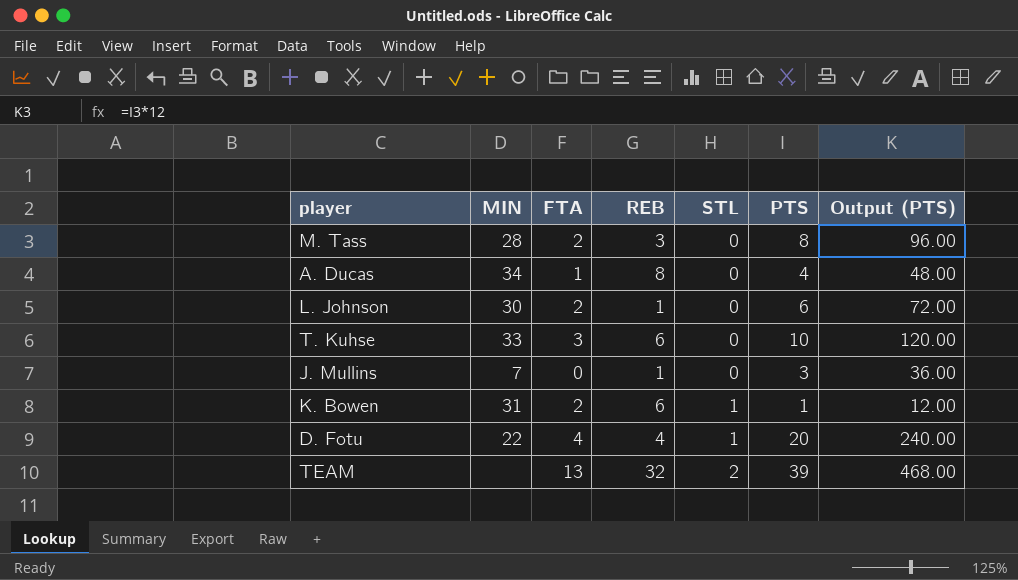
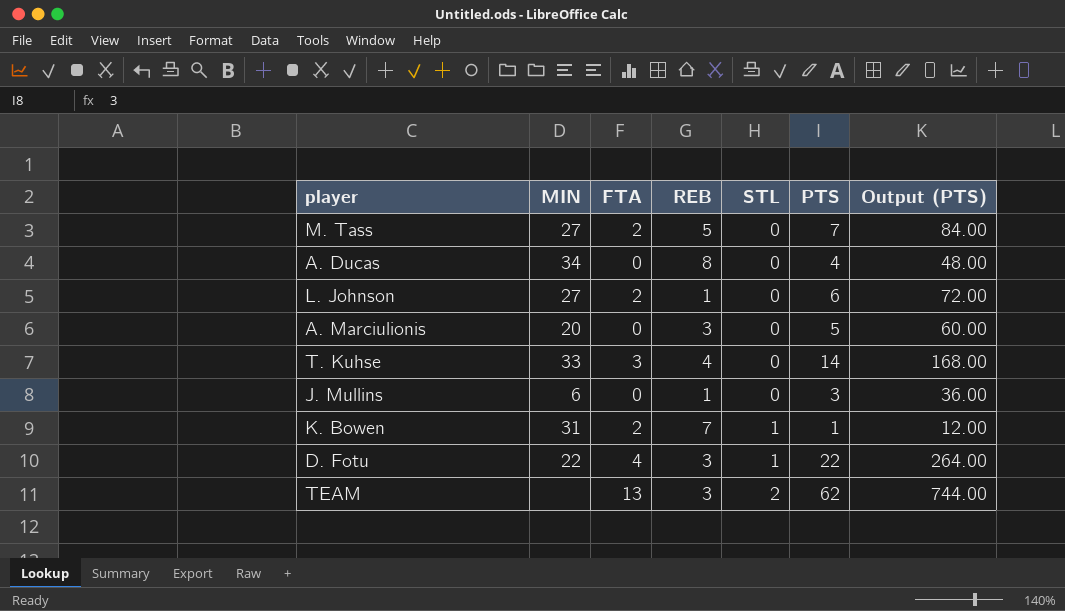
M. Tass | MIN: 28 -> 27
M. Tass | REB: 3 -> 5
M. Tass | PTS: 8 -> 7
M. Tass | Output (PTS): 96.00 -> 84.00
A. Ducas | FTA: 1 -> 0
L. Johnson | MIN: 30 -> 27
row A. Marciulionis: none -> 20 | 0 | 3 | 0 | 5 | 60.00
T. Kuhse | REB: 6 -> 4
T. Kuhse | PTS: 10 -> 14
T. Kuhse | Output (PTS): 120.00 -> 168.00
J. Mullins | MIN: 7 -> 6
K. Bowen | REB: 6 -> 7
D. Fotu | REB: 4 -> 3
D. Fotu | PTS: 20 -> 22
D. Fotu | Output (PTS): 240.00 -> 264.00
TEAM | REB: 32 -> 3
TEAM | PTS: 39 -> 62
TEAM | Output (PTS): 468.00 -> 744.00

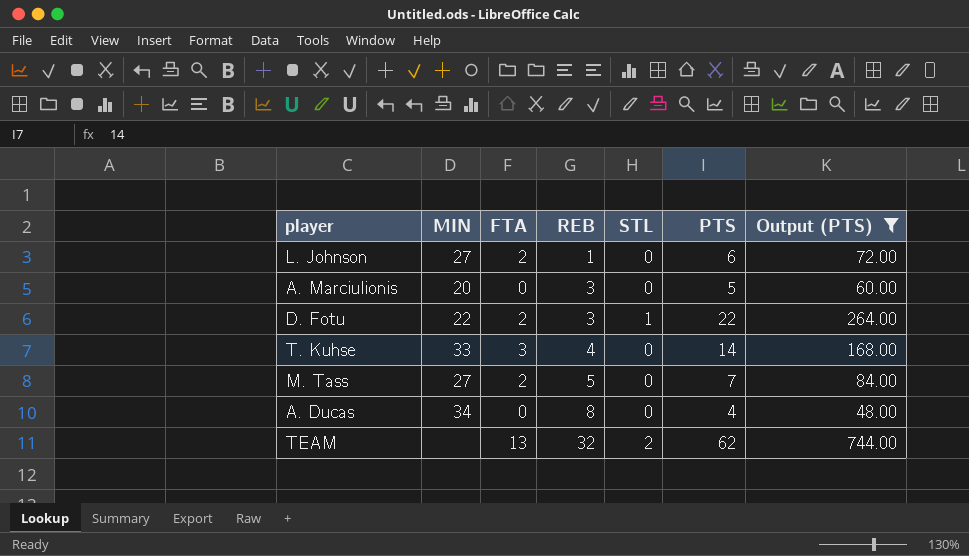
filter: none -> Output (PTS) >= 48.00
row order: STL ascending -> REB ascending
D. Fotu | FTA: 4 -> 2
TEAM | REB: 3 -> 32

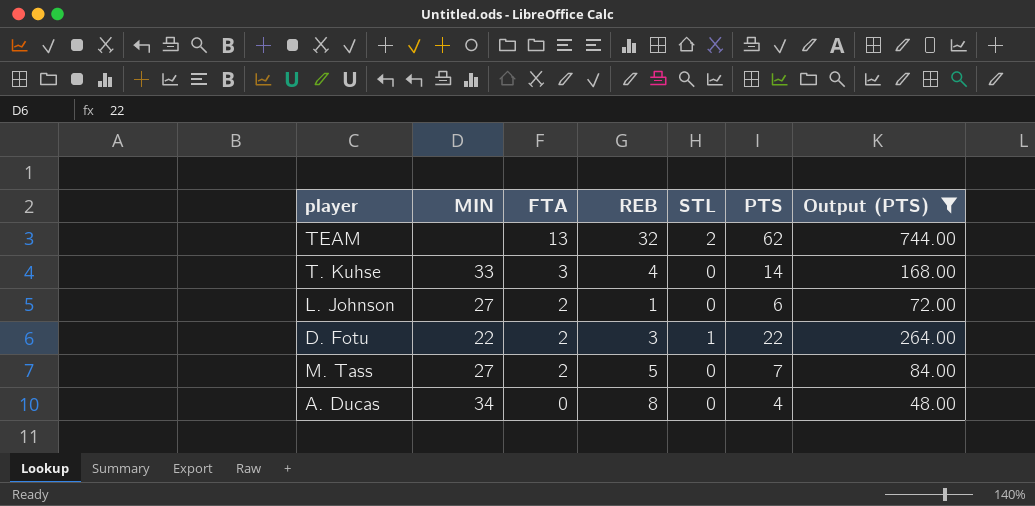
row order: REB ascending -> FTA descending
row A. Marciulionis: 20 | 0 | 3 | 0 | 5 | 60.00 -> none

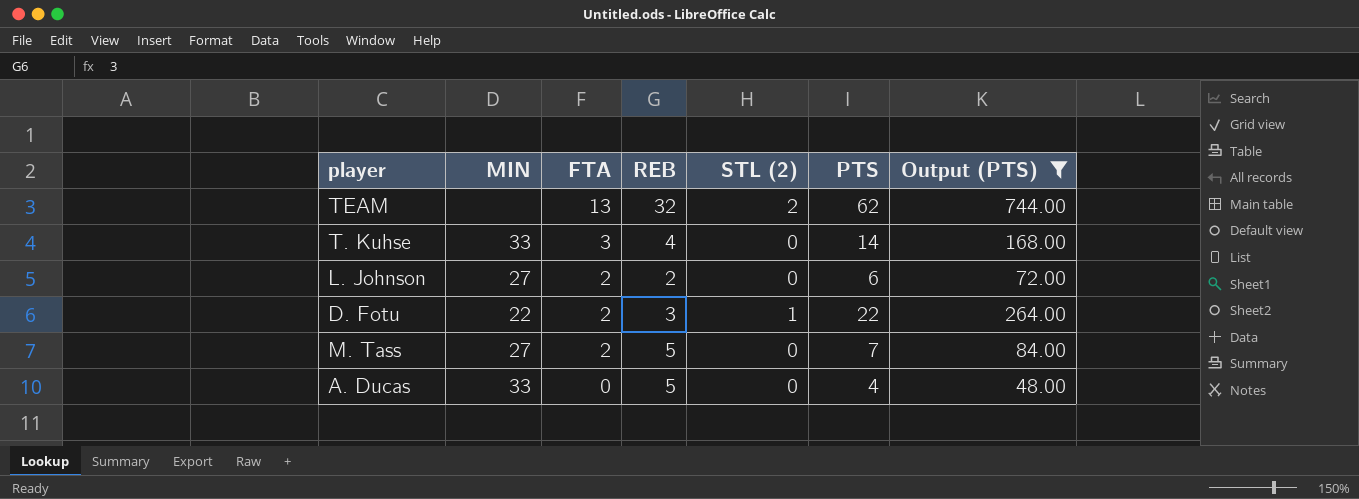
column name: STL -> STL (2)
L. Johnson | REB: 1 -> 2
A. Ducas | MIN: 34 -> 33
A. Ducas | REB: 8 -> 5

